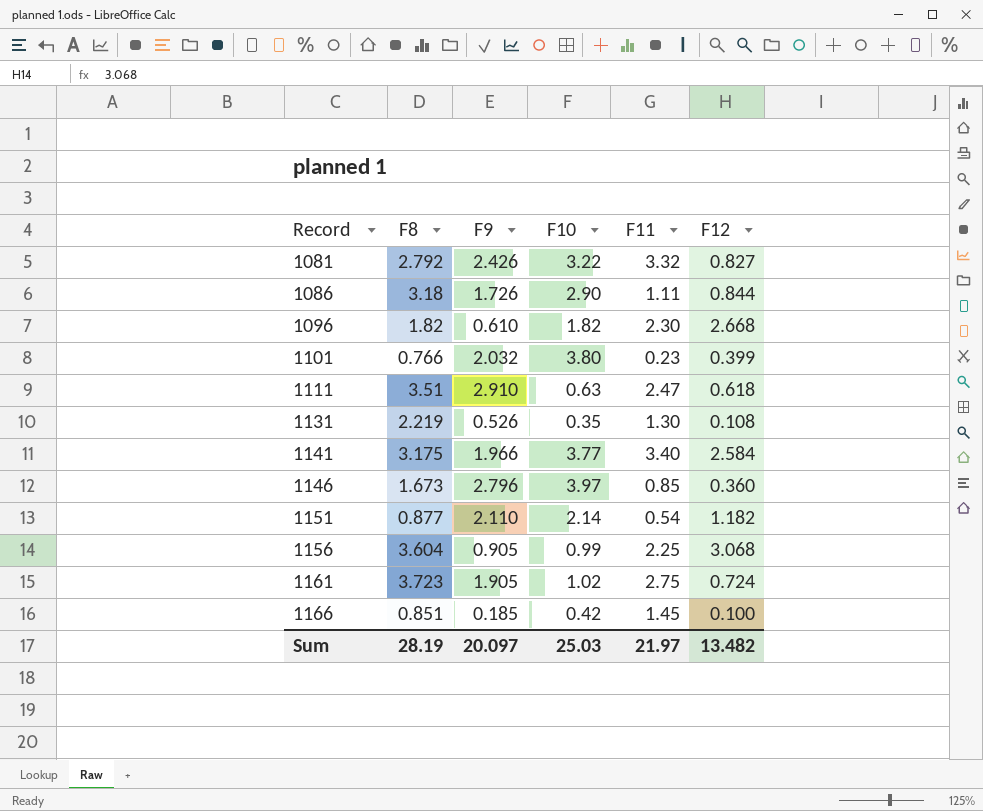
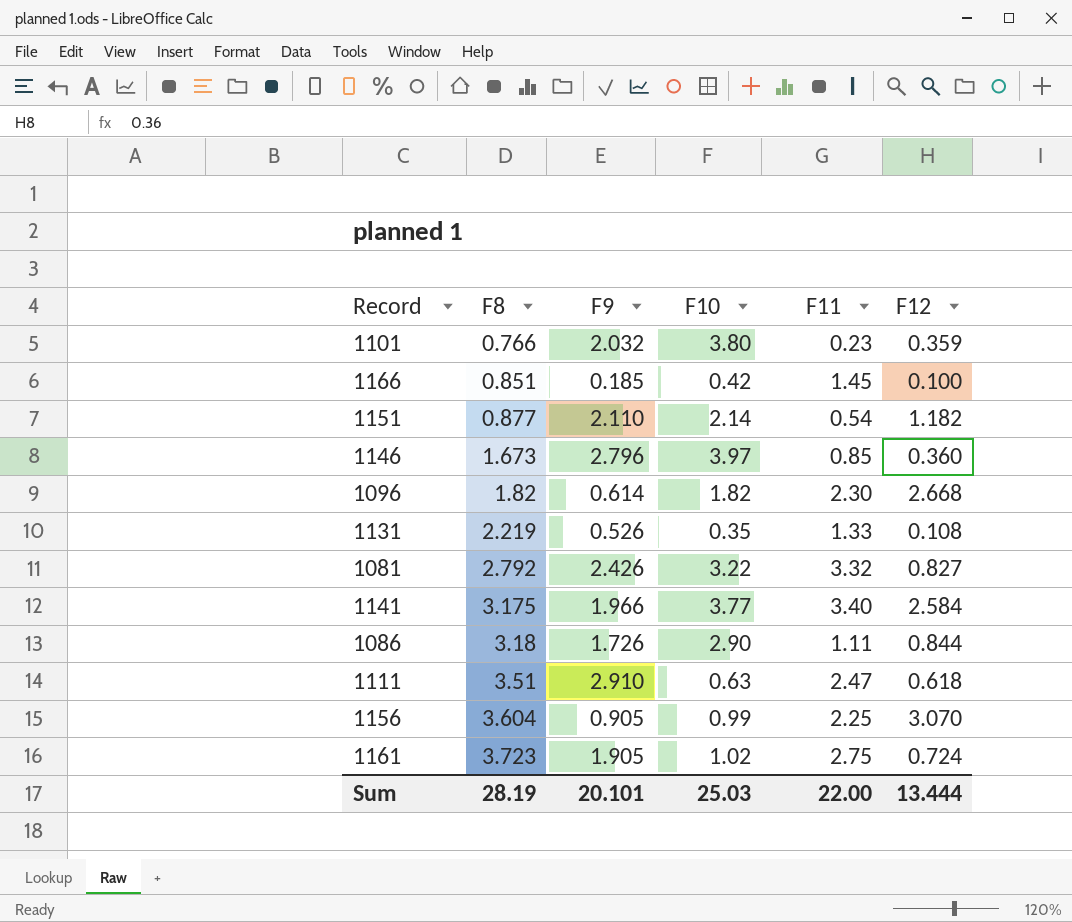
row order: Record ascending -> F8 ascending
1101 | F12: 0.399 -> 0.359
1096 | F9: 0.610 -> 0.614
1131 | F11: 1.30 -> 1.33
1156 | F12: 3.068 -> 3.070
Sum | F9: 20.097 -> 20.101
Sum | F11: 21.97 -> 22.00
Sum | F12: 13.482 -> 13.444

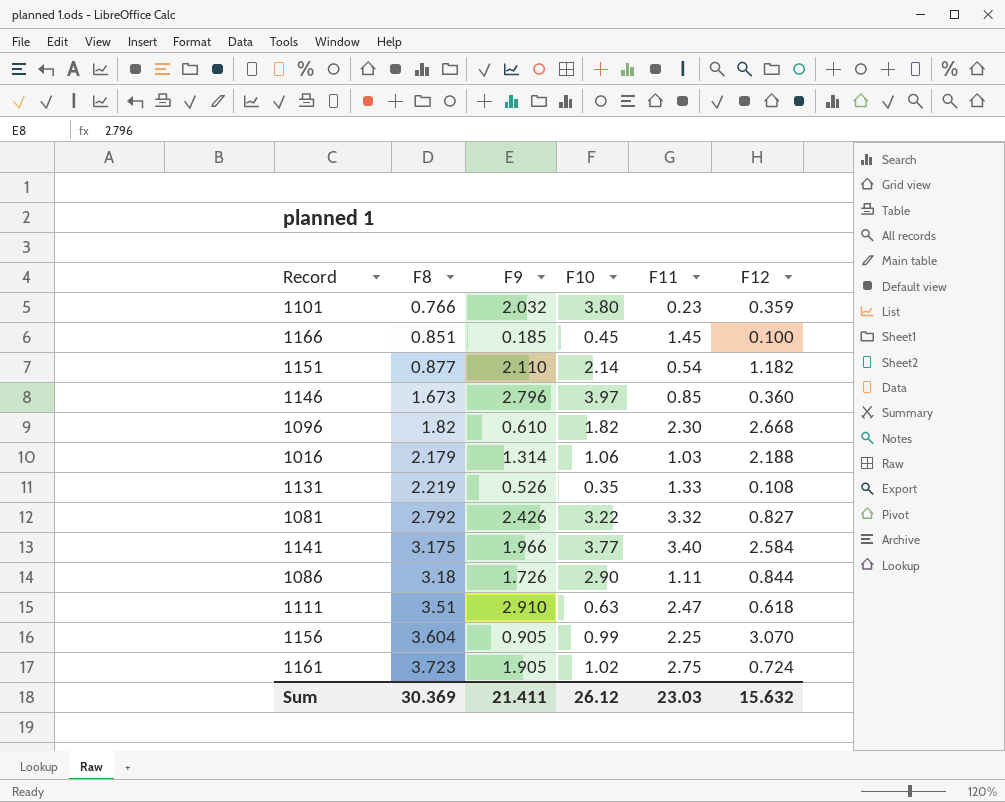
1166 | F10: 0.42 -> 0.45
1096 | F9: 0.614 -> 0.610
row 1016: none -> 2.179 | 1.314 | 1.06 | 1.03 | 2.188
Sum | F8: 28.19 -> 30.369
Sum | F9: 20.101 -> 21.411
Sum | F10: 25.03 -> 26.12
Sum | F11: 22.00 -> 23.03
Sum | F12: 13.444 -> 15.632

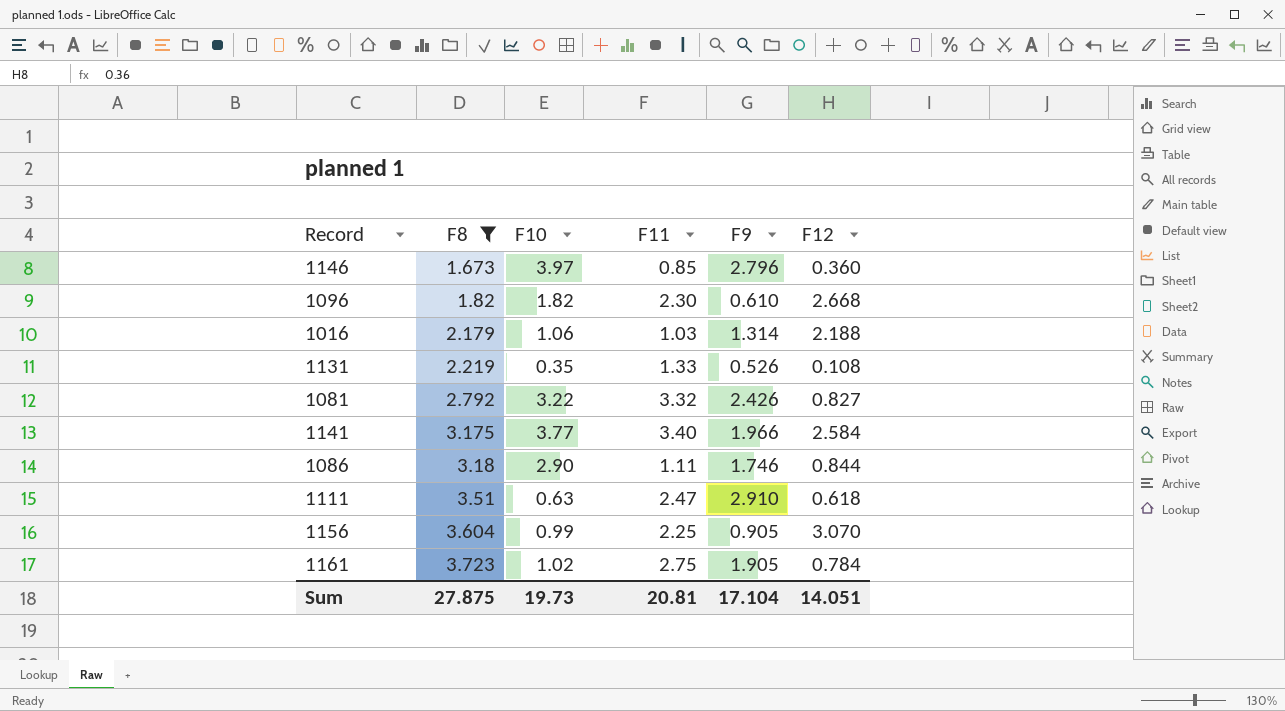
filter: none -> F8 >= 1.673
column F9 | position: 3 -> 5
1086 | F9: 1.726 -> 1.746
1161 | F12: 0.724 -> 0.784
Sum | F8: 30.369 -> 27.875
Sum | F10: 26.12 -> 19.73
Sum | F11: 23.03 -> 20.81
Sum | F9: 21.411 -> 17.104
Sum | F12: 15.632 -> 14.051

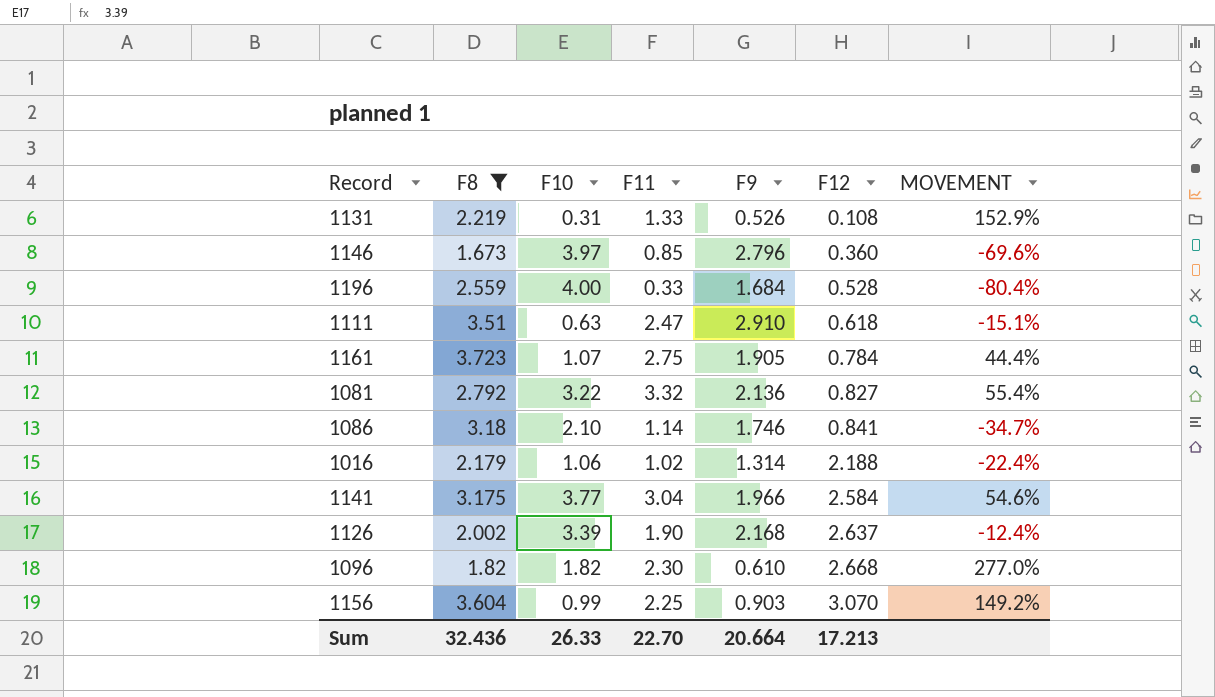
row order: F8 ascending -> F12 ascending
column MOVEMENT | formula: none -> ([F11] - [F9]) / [F9]
1131 | F10: 0.35 -> 0.31
row 1196: none -> 2.559 | 4.00 | 0.33 | 1.684 | 0.528 | -80.4%
1161 | F10: 1.02 -> 1.07
1081 | F9: 2.426 -> 2.136
1086 | F10: 2.90 -> 2.10
1086 | F11: 1.11 -> 1.14
1086 | F12: 0.844 -> 0.841
1016 | F11: 1.03 -> 1.02
1141 | F11: 3.40 -> 3.04
row 1126: none -> 2.002 | 3.39 | 1.90 | 2.168 | 2.637 | -12.4%
1156 | F9: 0.905 -> 0.903
Sum | F8: 27.875 -> 32.436
Sum | F10: 19.73 -> 26.33
Sum | F11: 20.81 -> 22.70
Sum | F9: 17.104 -> 20.664
Sum | F12: 14.051 -> 17.213

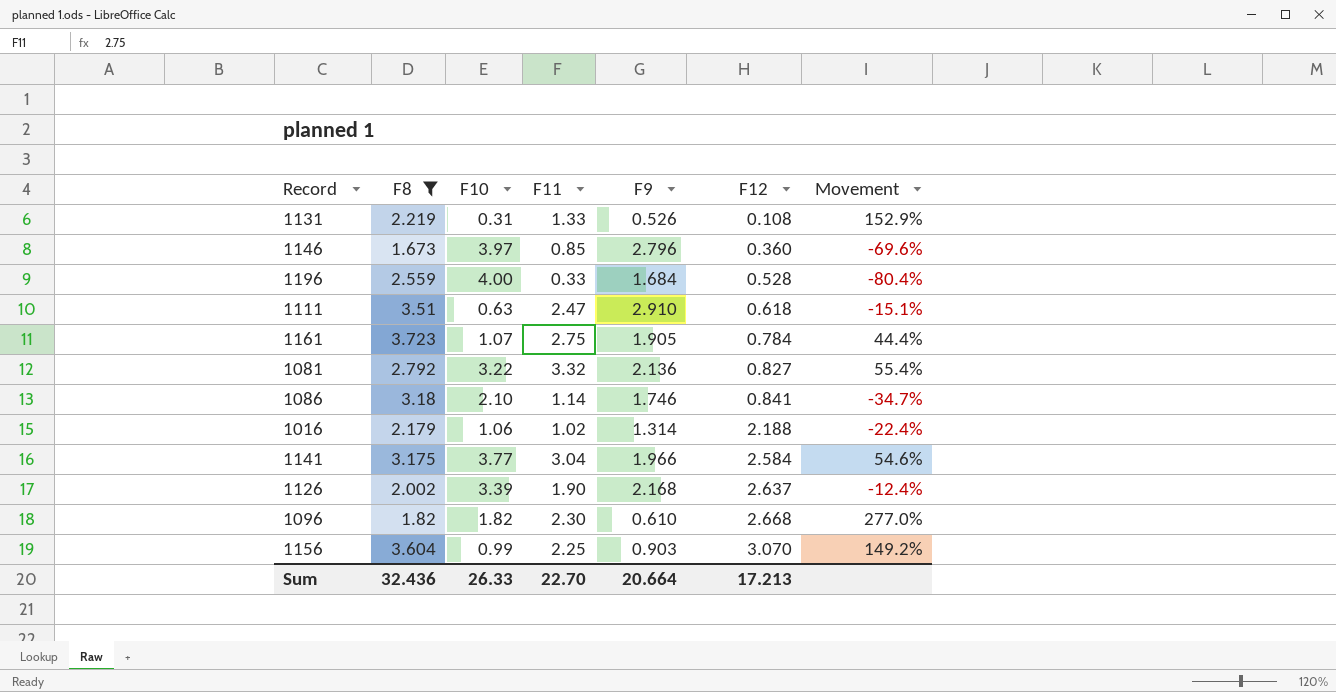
column name: MOVEMENT -> Movement

